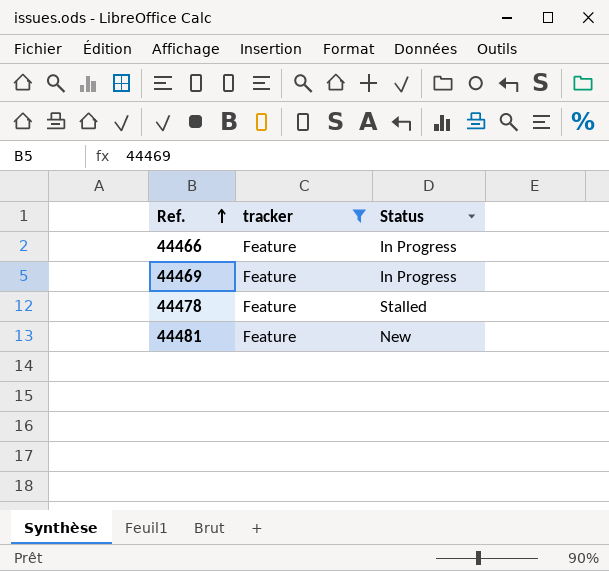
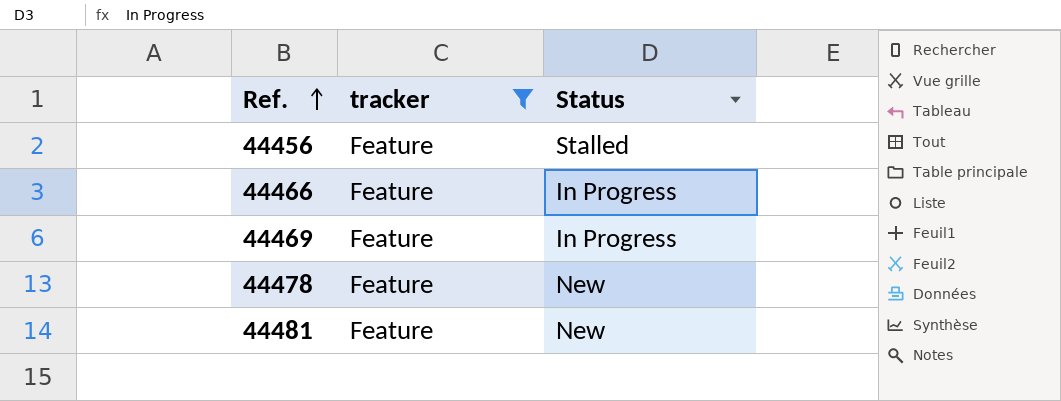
row 44456: none -> Feature | Stalled
44478 | Status: Stalled -> New

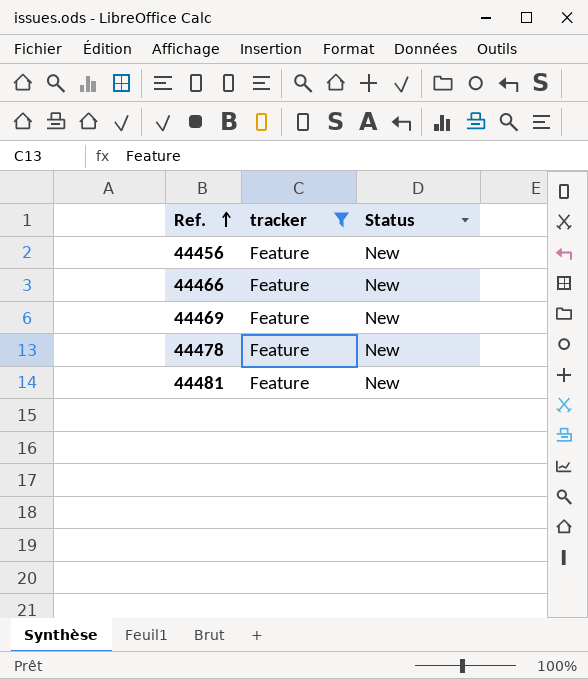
44456 | Status: Stalled -> New
44466 | Status: In Progress -> New
44469 | Status: In Progress -> New

